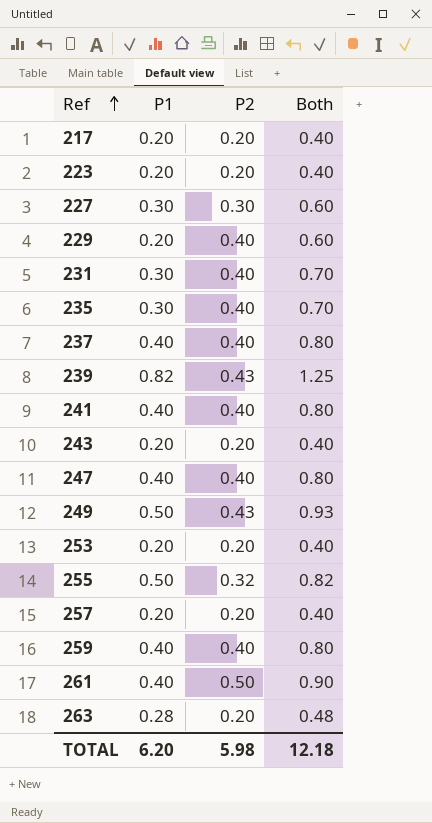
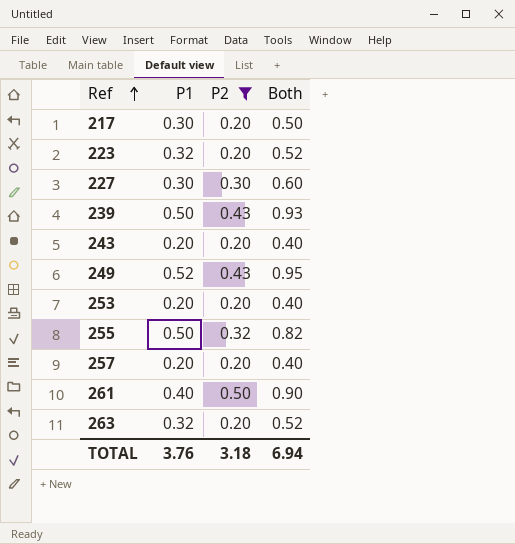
filter: none -> P2 != 0.40
217 | P1: 0.20 -> 0.30
217 | Both: 0.40 -> 0.50
223 | P1: 0.20 -> 0.32
223 | Both: 0.40 -> 0.52
239 | P1: 0.82 -> 0.50
239 | Both: 1.25 -> 0.93
249 | P1: 0.50 -> 0.52
249 | Both: 0.93 -> 0.95
263 | P1: 0.28 -> 0.32
263 | Both: 0.48 -> 0.52
TOTAL | P1: 6.20 -> 3.76
TOTAL | P2: 5.98 -> 3.18
TOTAL | Both: 12.18 -> 6.94

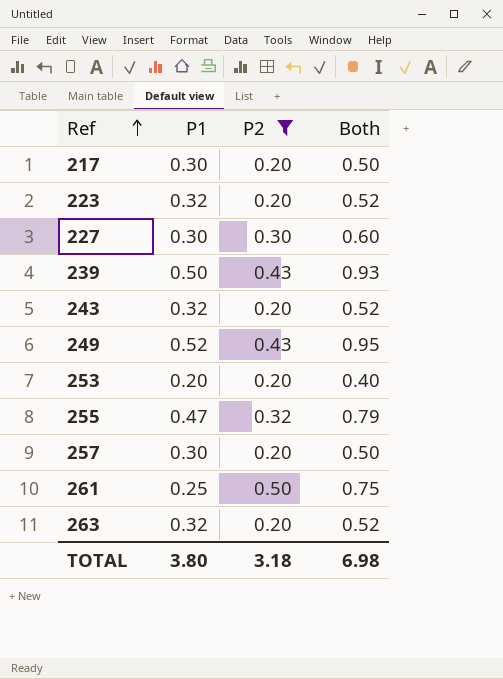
243 | P1: 0.20 -> 0.32
243 | Both: 0.40 -> 0.52
255 | P1: 0.50 -> 0.47
255 | Both: 0.82 -> 0.79
257 | P1: 0.20 -> 0.30
257 | Both: 0.40 -> 0.50
261 | P1: 0.40 -> 0.25
261 | Both: 0.90 -> 0.75
TOTAL | P1: 3.76 -> 3.80
TOTAL | Both: 6.94 -> 6.98

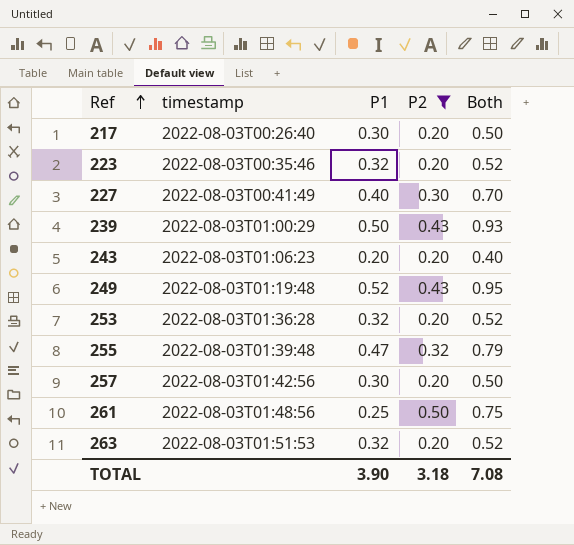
column timestamp | position: none -> 2
227 | P1: 0.30 -> 0.40
227 | Both: 0.60 -> 0.70
243 | P1: 0.32 -> 0.20
243 | Both: 0.52 -> 0.40
253 | P1: 0.20 -> 0.32
253 | Both: 0.40 -> 0.52
TOTAL | P1: 3.80 -> 3.90
TOTAL | Both: 6.98 -> 7.08

